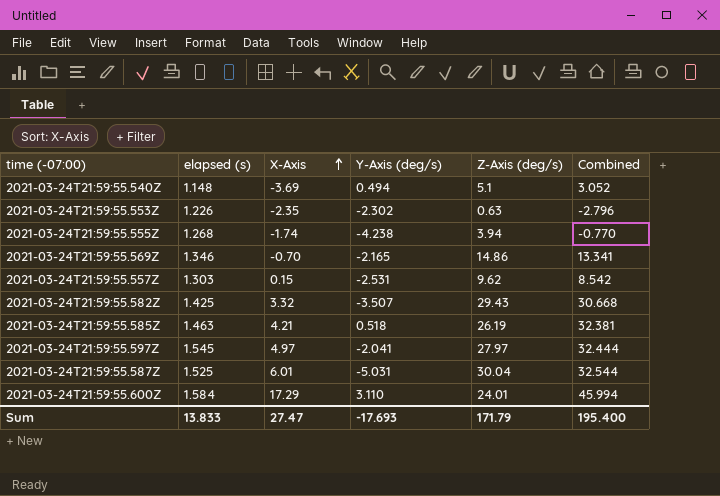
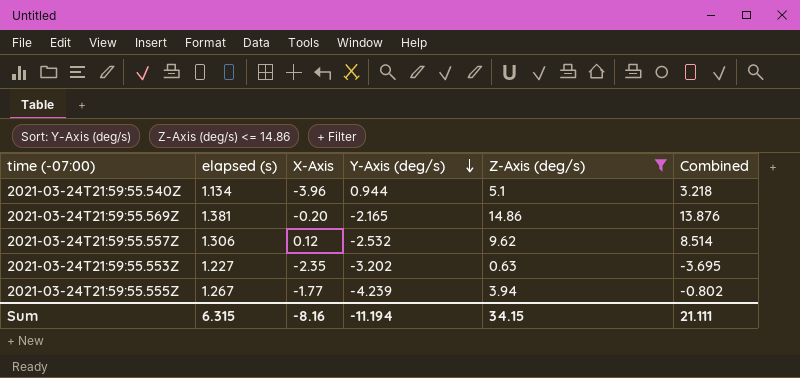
filter: none -> Z-Axis (deg/s) <= 14.86
row order: X-Axis ascending -> Y-Axis (deg/s) descending
2021-03-24T21:59:55.540Z | elapsed (s): 1.148 -> 1.134
2021-03-24T21:59:55.540Z | X-Axis: -3.69 -> -3.96
2021-03-24T21:59:55.540Z | Y-Axis (deg/s): 0.494 -> 0.944
2021-03-24T21:59:55.540Z | Combined: 3.052 -> 3.218
2021-03-24T21:59:55.569Z | elapsed (s): 1.346 -> 1.381
2021-03-24T21:59:55.569Z | X-Axis: -0.70 -> -0.20
2021-03-24T21:59:55.569Z | Combined: 13.341 -> 13.876
2021-03-24T21:59:55.557Z | elapsed (s): 1.303 -> 1.306
2021-03-24T21:59:55.557Z | X-Axis: 0.15 -> 0.12
2021-03-24T21:59:55.557Z | Y-Axis (deg/s): -2.531 -> -2.532
2021-03-24T21:59:55.557Z | Combined: 8.542 -> 8.514
2021-03-24T21:59:55.553Z | elapsed (s): 1.226 -> 1.227
2021-03-24T21:59:55.553Z | Y-Axis (deg/s): -2.302 -> -3.202
2021-03-24T21:59:55.553Z | Combined: -2.796 -> -3.695
2021-03-24T21:59:55.555Z | elapsed (s): 1.268 -> 1.267
2021-03-24T21:59:55.555Z | X-Axis: -1.74 -> -1.77
2021-03-24T21:59:55.555Z | Y-Axis (deg/s): -4.238 -> -4.239
2021-03-24T21:59:55.555Z | Combined: -0.770 -> -0.802
Sum | elapsed (s): 13.833 -> 6.315
Sum | X-Axis: 27.47 -> -8.16
Sum | Y-Axis (deg/s): -17.693 -> -11.194
Sum | Z-Axis (deg/s): 171.79 -> 34.15
Sum | Combined: 195.400 -> 21.111

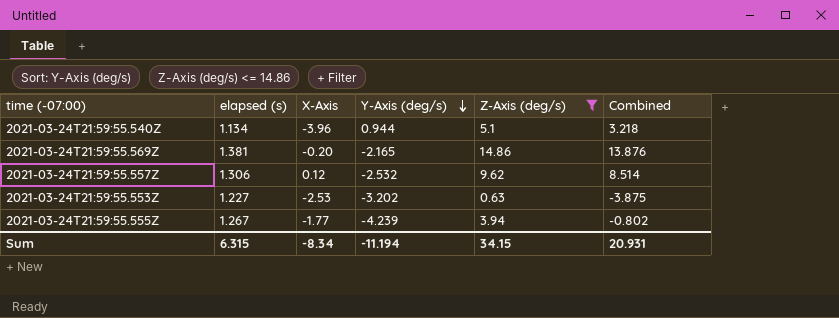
2021-03-24T21:59:55.553Z | X-Axis: -2.35 -> -2.53
2021-03-24T21:59:55.553Z | Combined: -3.695 -> -3.875
Sum | X-Axis: -8.16 -> -8.34
Sum | Combined: 21.111 -> 20.931

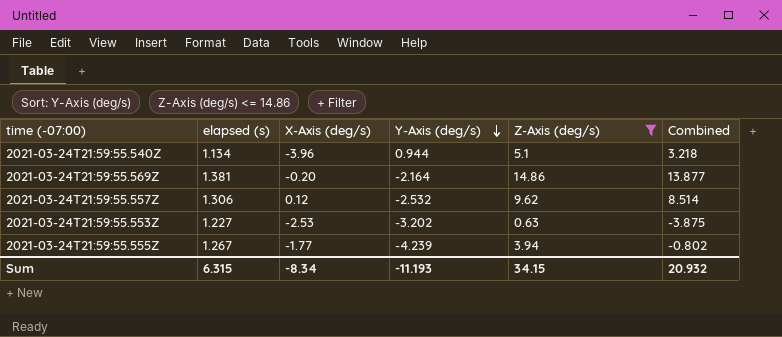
column name: X-Axis -> X-Axis (deg/s)
2021-03-24T21:59:55.569Z | Y-Axis (deg/s): -2.165 -> -2.164
2021-03-24T21:59:55.569Z | Combined: 13.876 -> 13.877
Sum | Y-Axis (deg/s): -11.194 -> -11.193
Sum | Combined: 20.931 -> 20.932

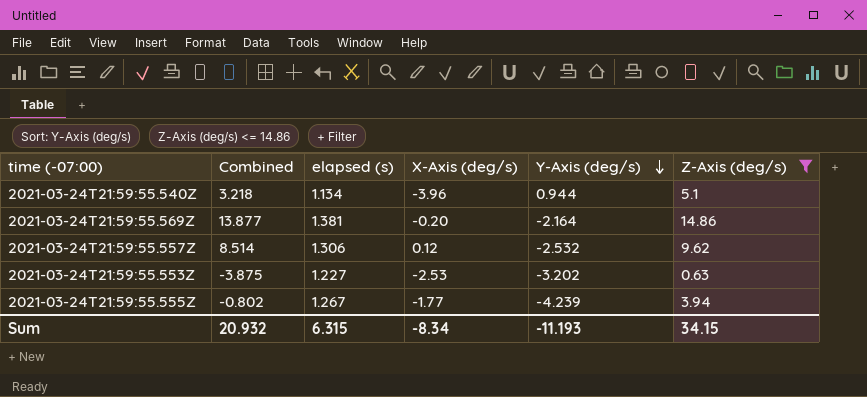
column Combined | position: 6 -> 2

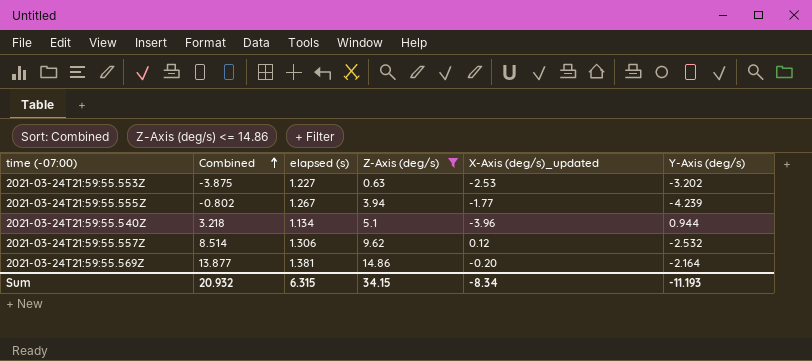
row order: Y-Axis (deg/s) descending -> Combined ascending
column Z-Axis (deg/s) | position: 6 -> 4
column name: X-Axis (deg/s) -> X-Axis (deg/s)_updated

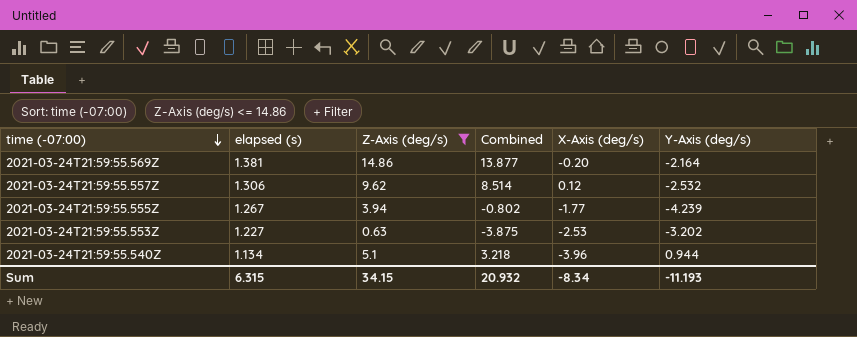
row order: Combined ascending -> time (-07:00) descending
column Combined | position: 2 -> 4
column name: X-Axis (deg/s)_updated -> X-Axis (deg/s)

